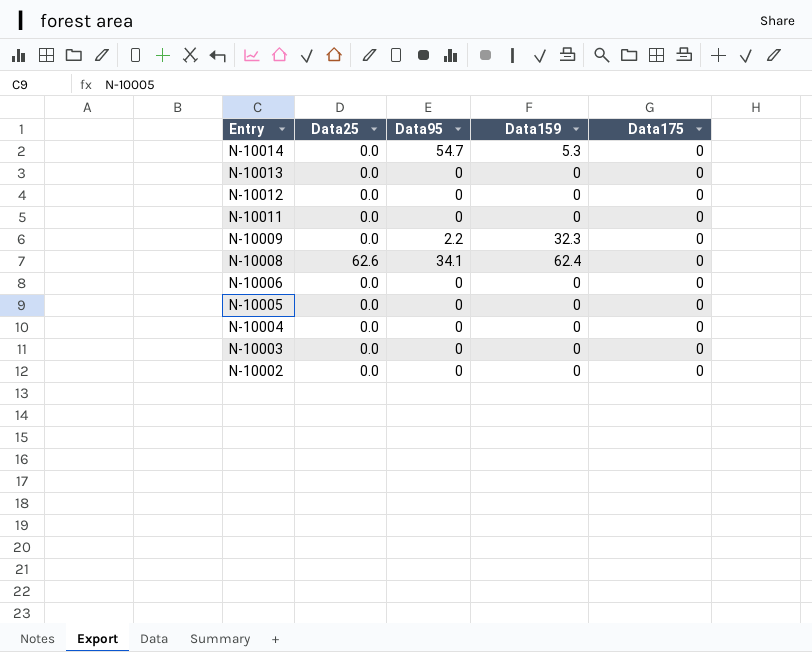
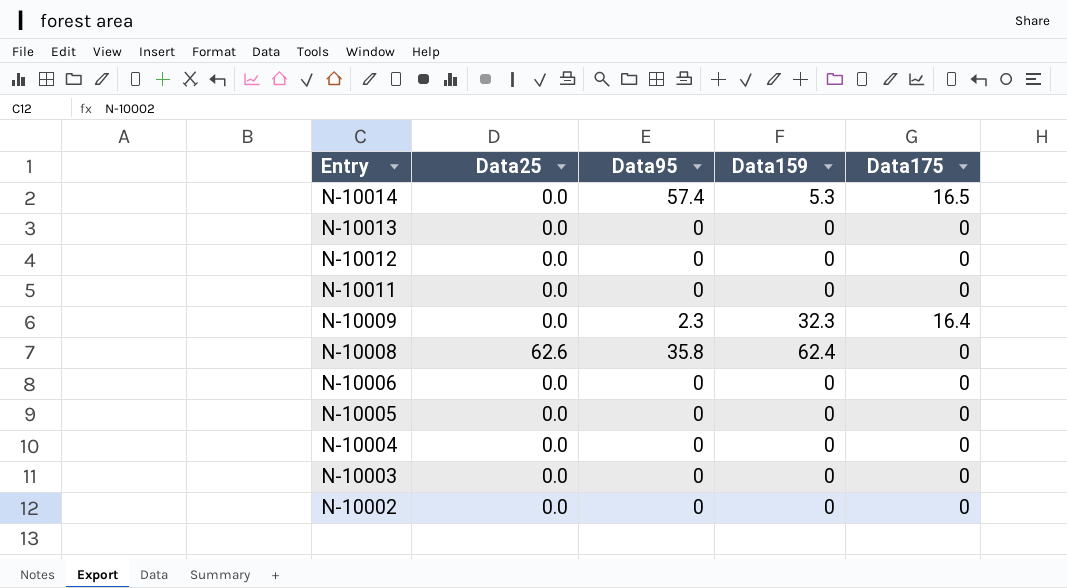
N-10014 | Data95: 54.7 -> 57.4
N-10014 | Data175: 0 -> 16.5
N-10009 | Data95: 2.2 -> 2.3
N-10009 | Data175: 0 -> 16.4
N-10008 | Data95: 34.1 -> 35.8

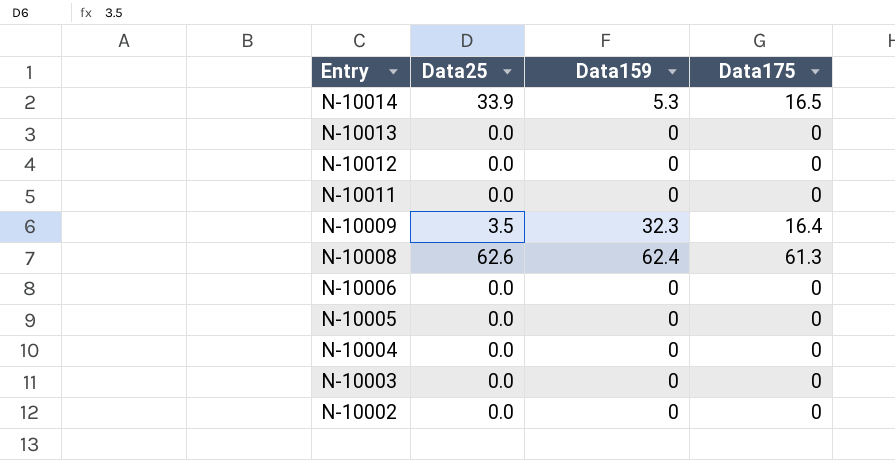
column Data95 | position: 3 -> none
N-10014 | Data25: 0.0 -> 33.9
N-10009 | Data25: 0.0 -> 3.5
N-10008 | Data175: 0 -> 61.3

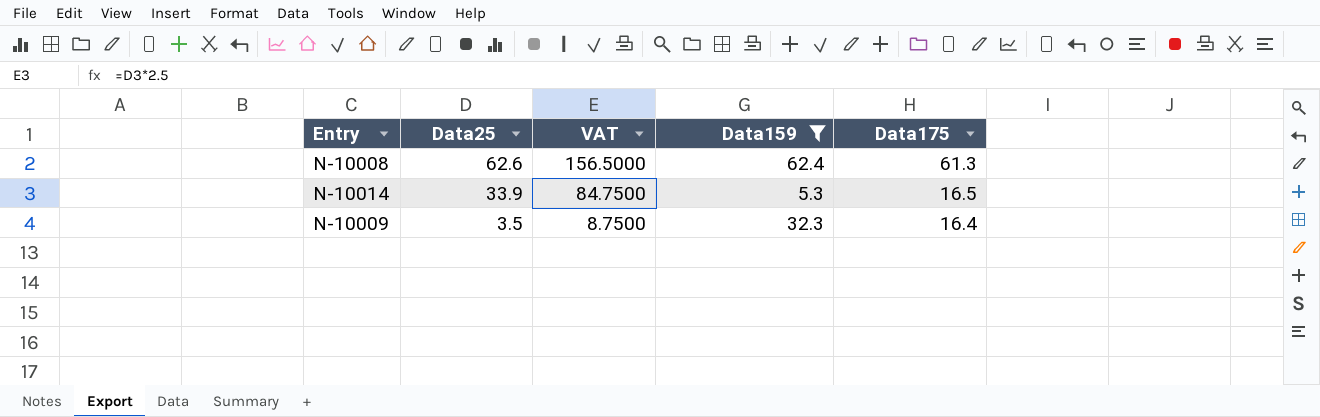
filter: none -> Data159 != 0
row order: Entry descending -> Data25 descending
column VAT | formula: none -> [Data25] * 2.5

